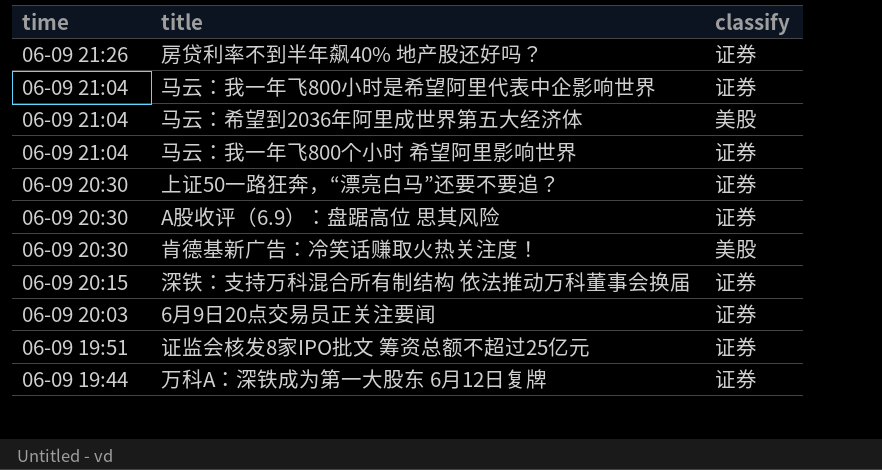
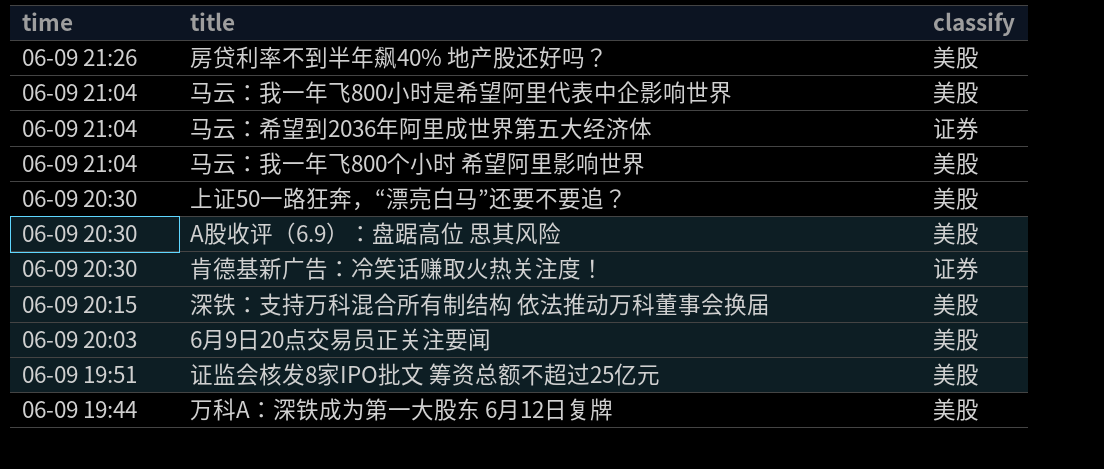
房贷利率不到半年飙40% 地产股还好吗？ | classify: 证券 -> 美股
马云：我一年飞800小时是希望阿里代表中企影响世界 | classify: 证券 -> 美股
马云：希望到2036年阿里成世界第五大经济体 | classify: 美股 -> 证券
马云：我一年飞800个小时 希望阿里影响世界 | classify: 证券 -> 美股
上证50一路狂奔，“漂亮白马”还要不要追？ | classify: 证券 -> 美股
A股收评（6.9）：盘踞高位 思其风险 | classify: 证券 -> 美股
肯德基新广告：冷笑话赚取火热关注度！ | classify: 美股 -> 证券
深铁：支持万科混合所有制结构 依法推动万科董事会换届 | classify: 证券 -> 美股
6月9日20点交易员正关注要闻 | classify: 证券 -> 美股
证监会核发8家IPO批文 筹资总额不超过25亿元 | classify: 证券 -> 美股
万科A：深铁成为第一大股东 6月12日复牌 | classify: 证券 -> 美股

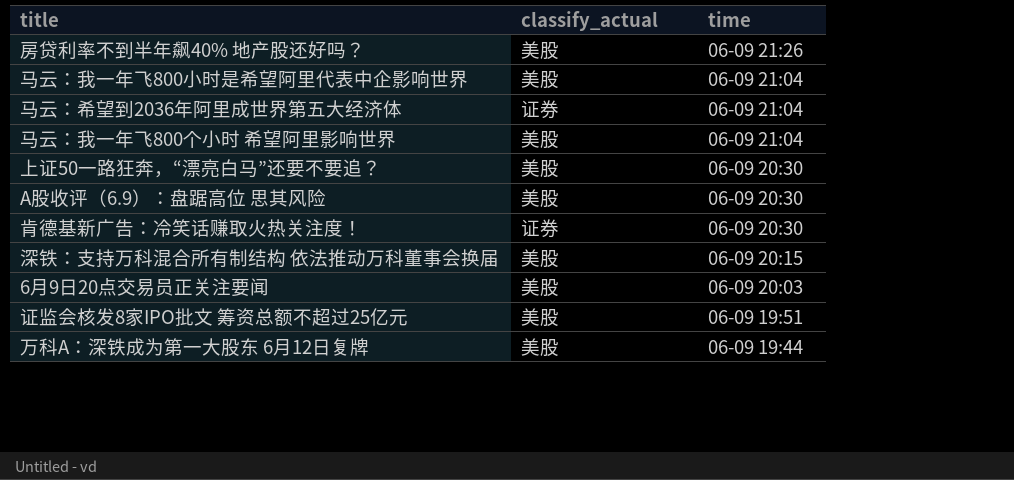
column name: classify -> classify_actual
column time | position: 1 -> 3

